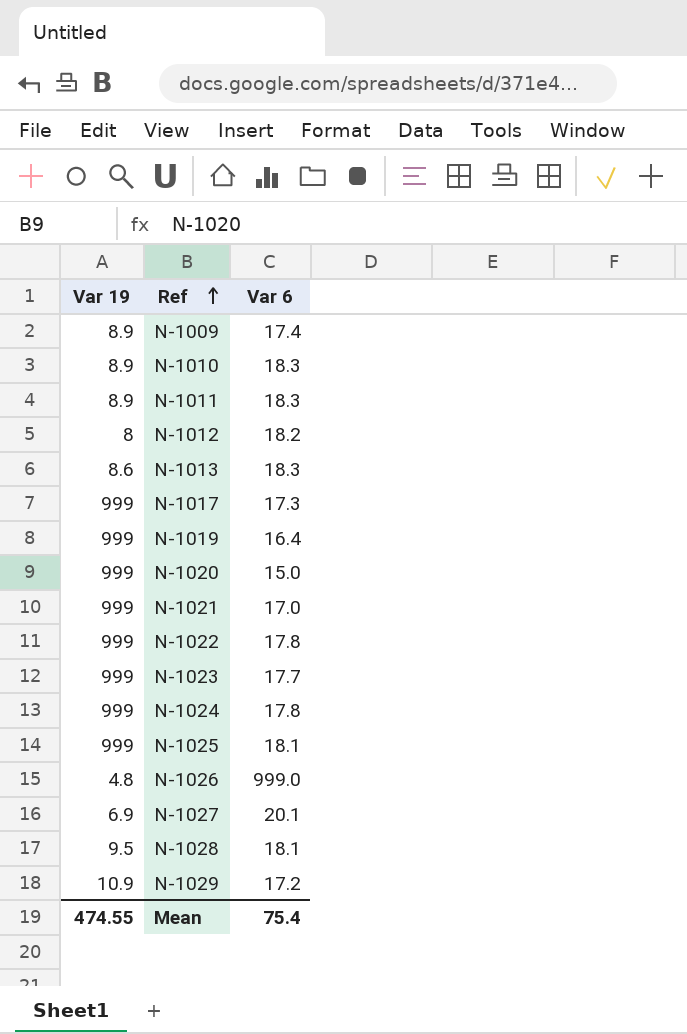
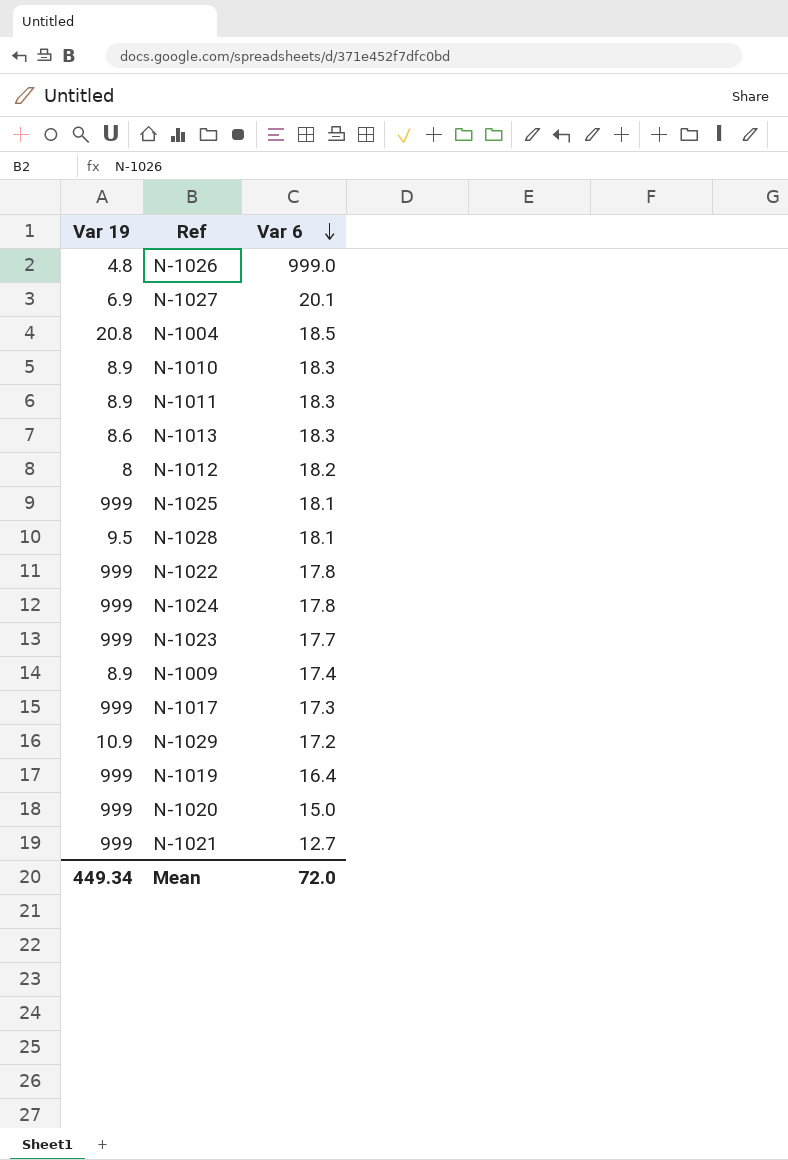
row order: Ref ascending -> Var 6 descending
row N-1004: none -> 20.8 | 18.5
N-1021 | Var 6: 17.0 -> 12.7
Mean | Var 19: 474.55 -> 449.34
Mean | Var 6: 75.4 -> 72.0

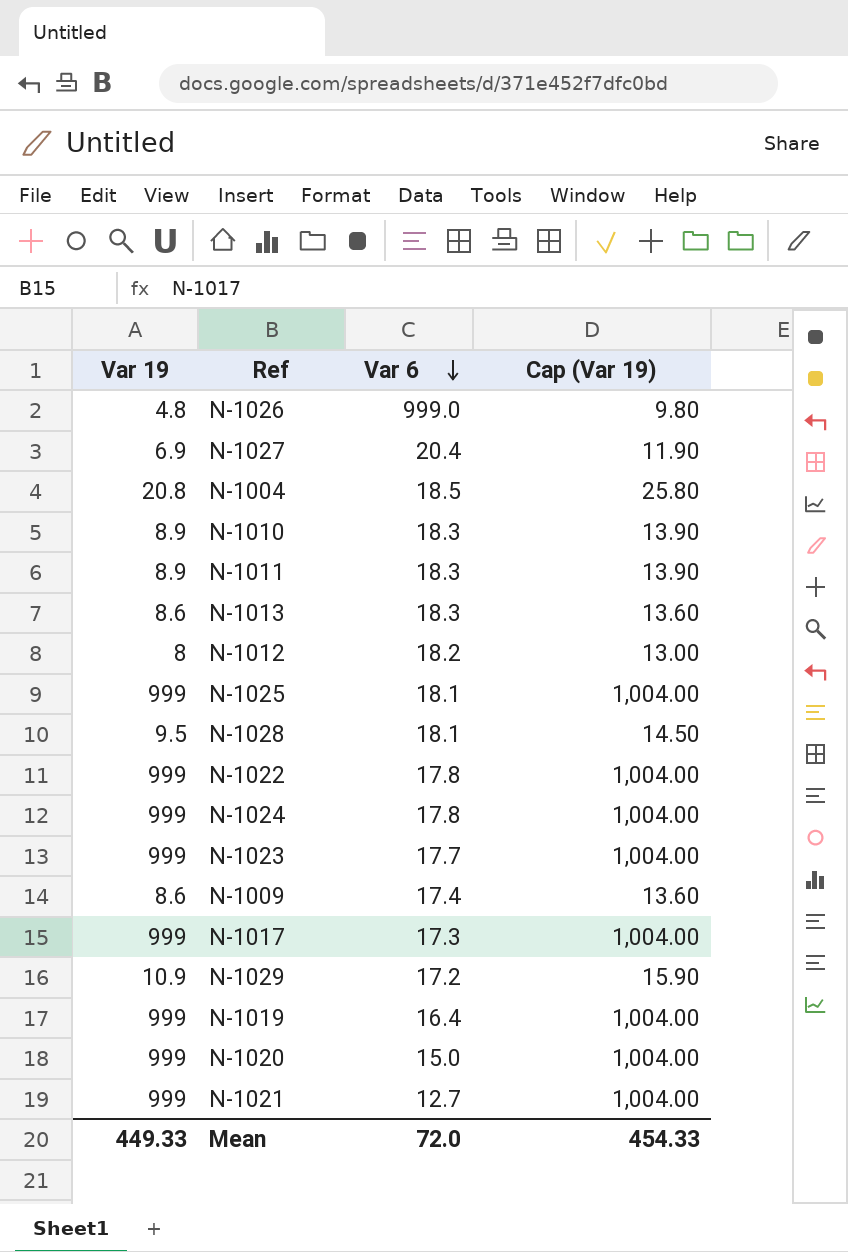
column Cap (Var 19) | formula: none -> [Var 19] + 5
N-1027 | Var 6: 20.1 -> 20.4
N-1009 | Var 19: 8.9 -> 8.6
Mean | Var 19: 449.34 -> 449.33

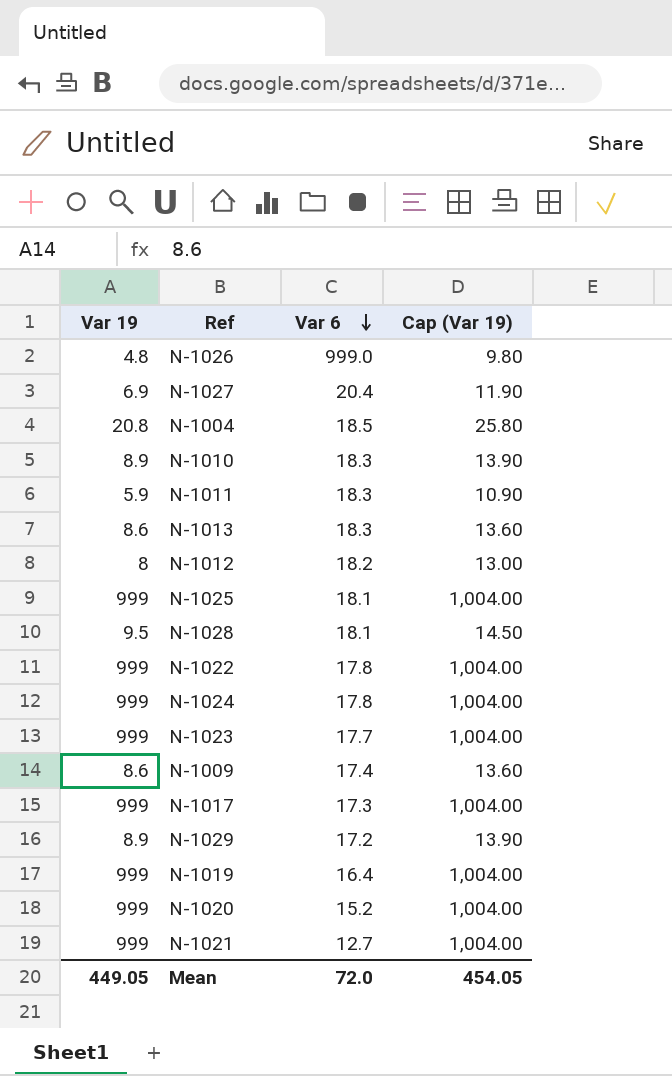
N-1011 | Var 19: 8.9 -> 5.9
N-1011 | Cap (Var 19): 13.90 -> 10.90
N-1029 | Var 19: 10.9 -> 8.9
N-1029 | Cap (Var 19): 15.90 -> 13.90
N-1020 | Var 6: 15.0 -> 15.2
Mean | Var 19: 449.33 -> 449.05
Mean | Cap (Var 19): 454.33 -> 454.05

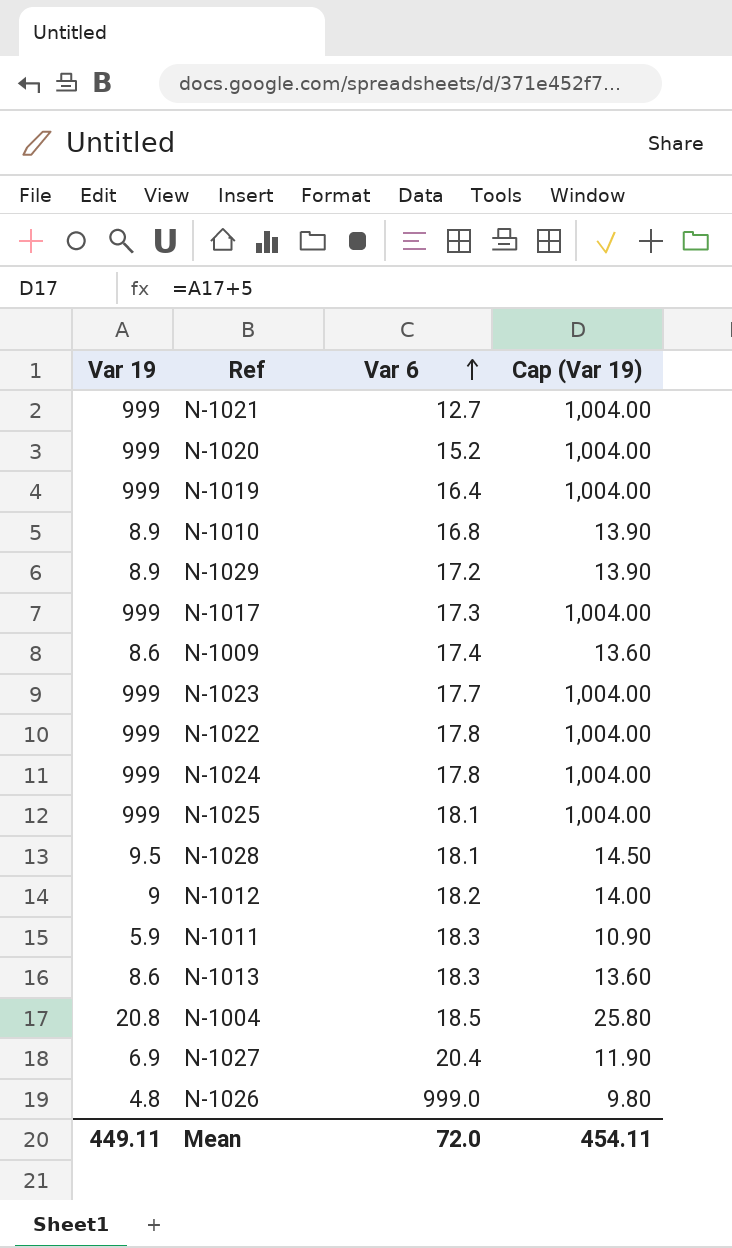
row order: Var 6 descending -> Var 6 ascending
N-1010 | Var 6: 18.3 -> 16.8
N-1012 | Var 19: 8 -> 9
N-1012 | Cap (Var 19): 13.00 -> 14.00
Mean | Var 19: 449.05 -> 449.11
Mean | Cap (Var 19): 454.05 -> 454.11

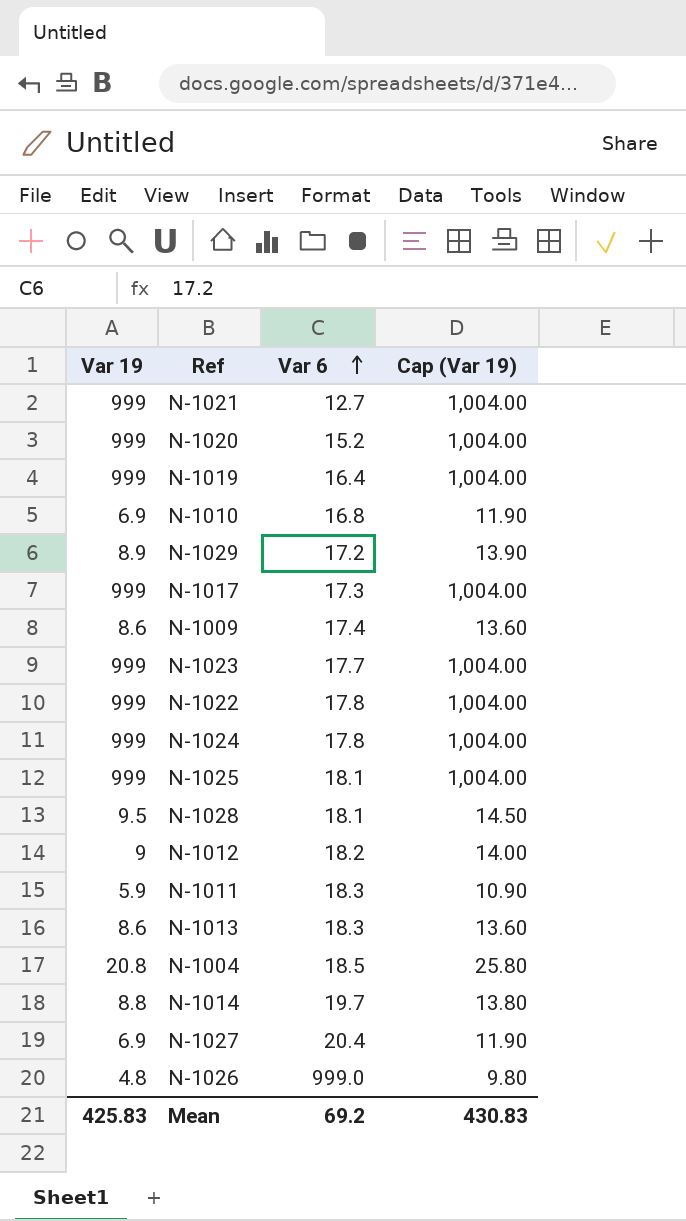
N-1010 | Var 19: 8.9 -> 6.9
N-1010 | Cap (Var 19): 13.90 -> 11.90
row N-1014: none -> 8.8 | 19.7 | 13.80
Mean | Var 19: 449.11 -> 425.83
Mean | Var 6: 72.0 -> 69.2
Mean | Cap (Var 19): 454.11 -> 430.83

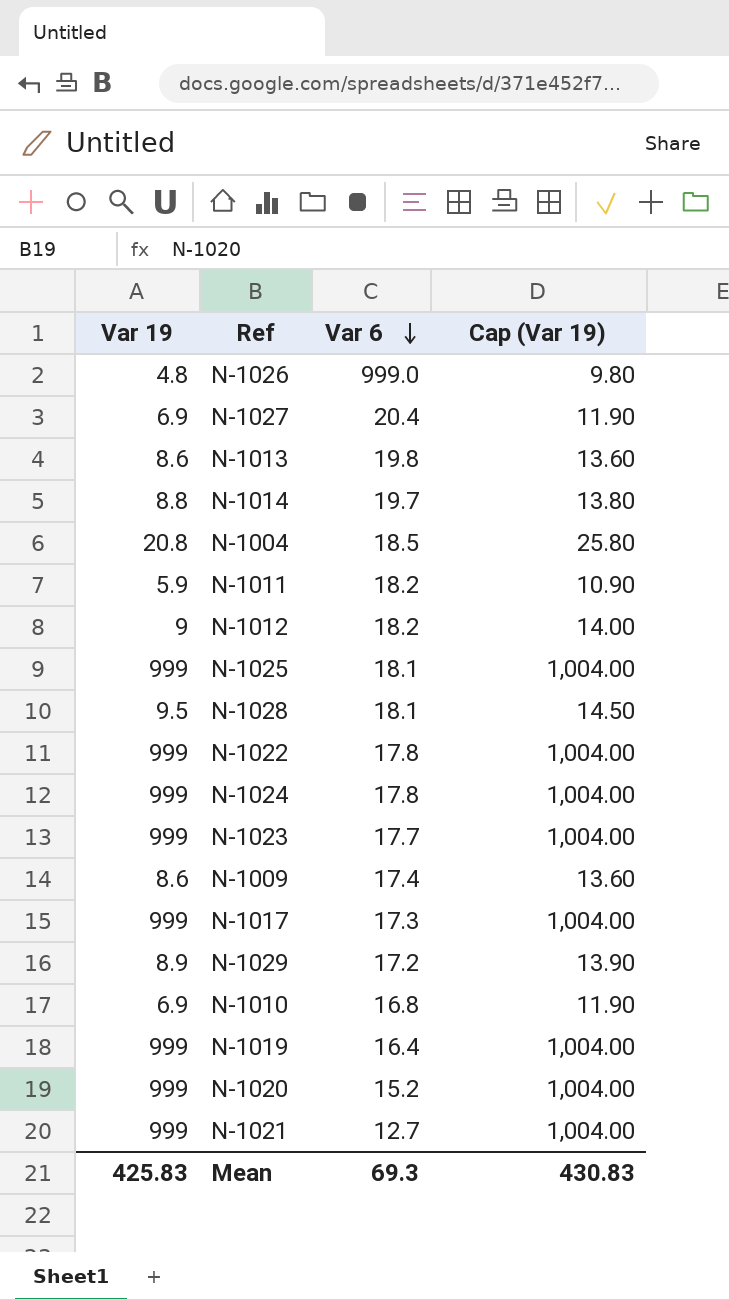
row order: Var 6 ascending -> Var 6 descending
N-1013 | Var 6: 18.3 -> 19.8
N-1011 | Var 6: 18.3 -> 18.2
Mean | Var 6: 69.2 -> 69.3

